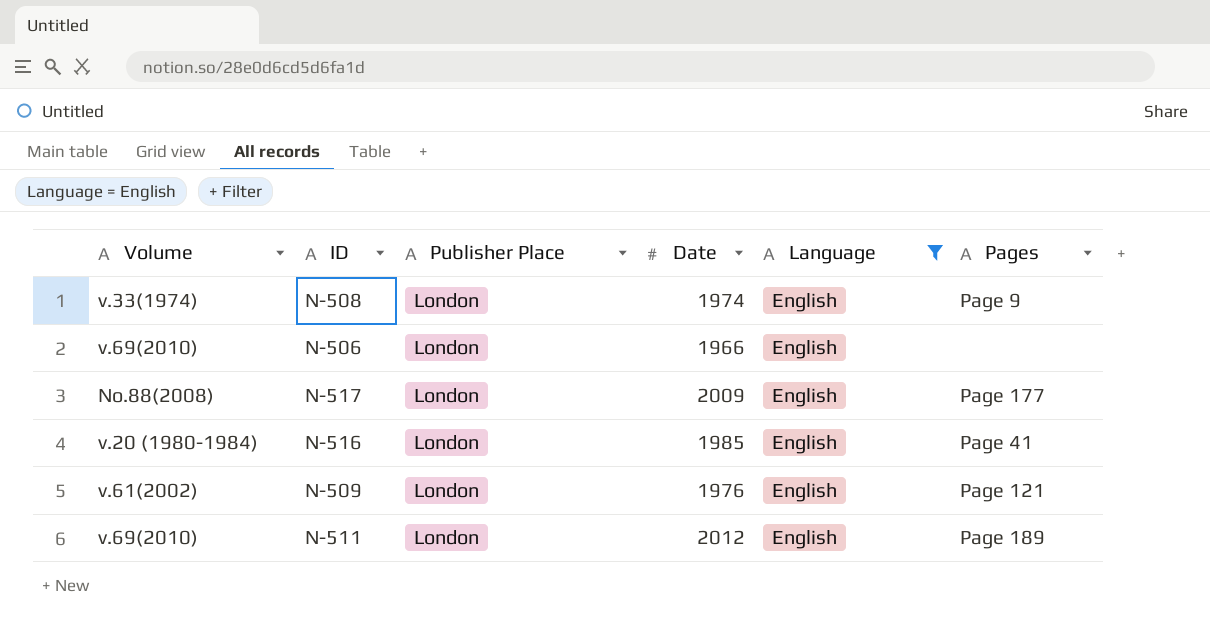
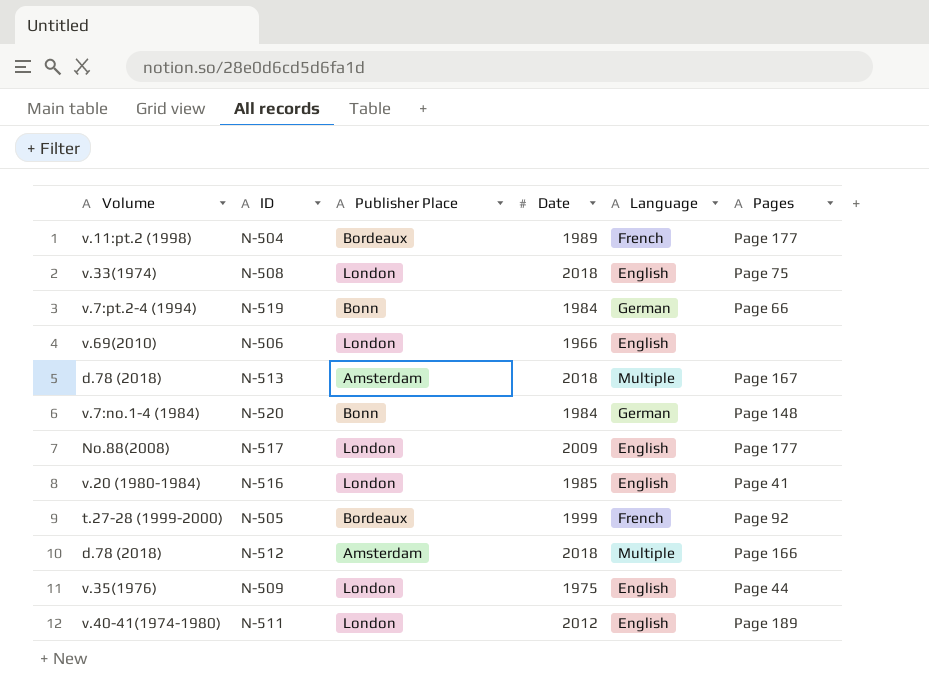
filter: Language = English -> none
N-508 | Date: 1974 -> 2018
N-508 | Pages: Page 9 -> Page 75
N-509 | Volume: v.61(2002) -> v.35(1976)
N-509 | Date: 1976 -> 1975
N-509 | Pages: Page 121 -> Page 44
N-511 | Volume: v.69(2010) -> v.40-41(1974-1980)

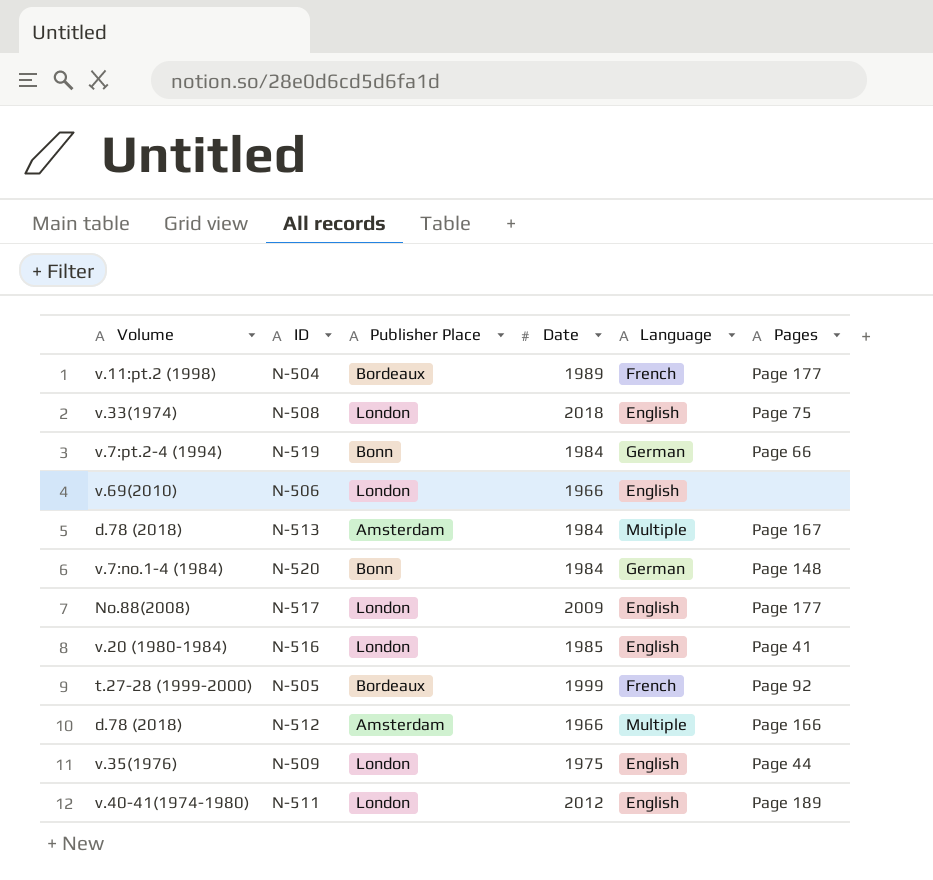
N-513 | Date: 2018 -> 1984
N-512 | Date: 2018 -> 1966

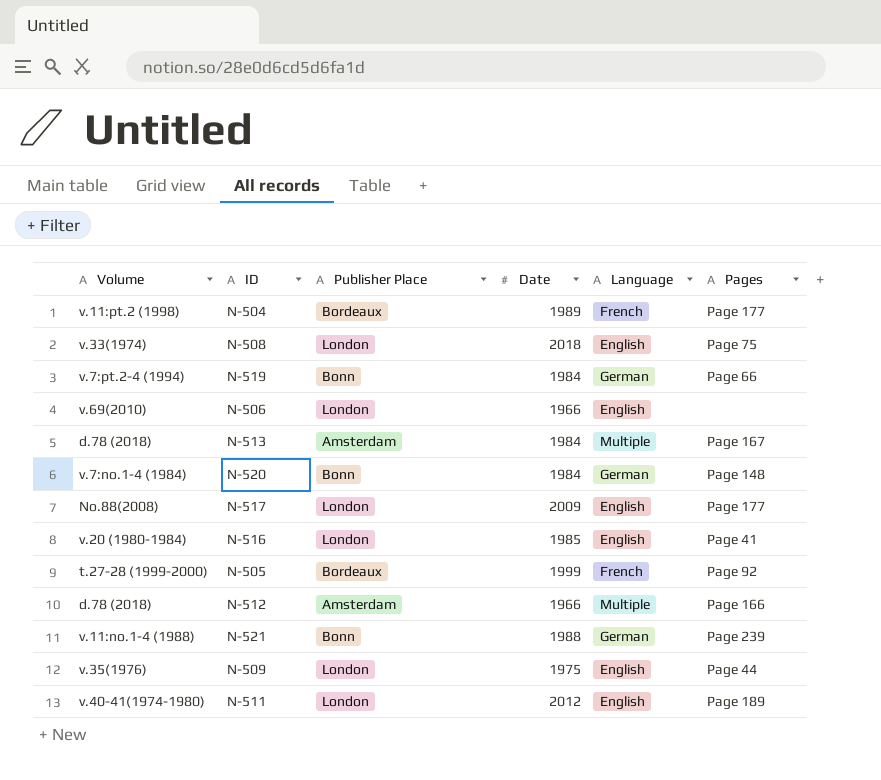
row N-521: none -> v.11:no.1-4 (1988) | Bonn | 1988 | German | Page 239

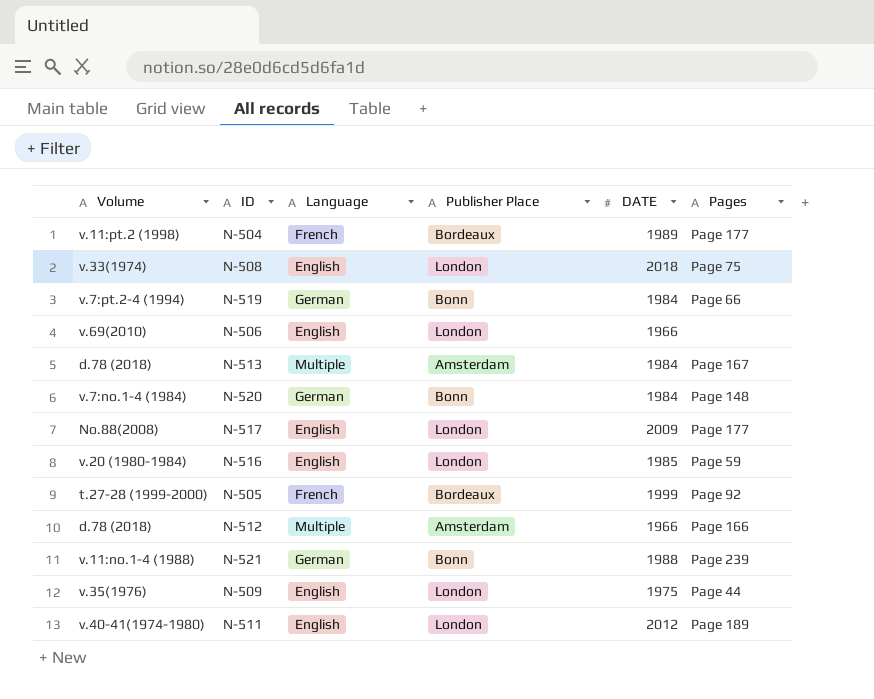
column Language | position: 5 -> 3
column name: Date -> DATE
N-516 | Pages: Page 41 -> Page 59

